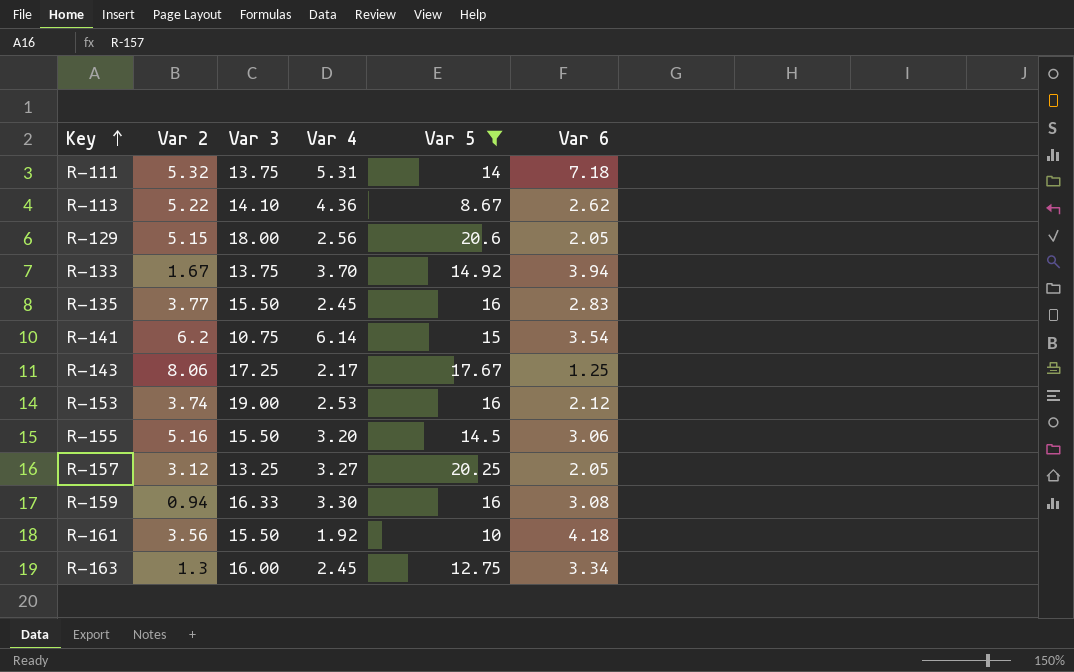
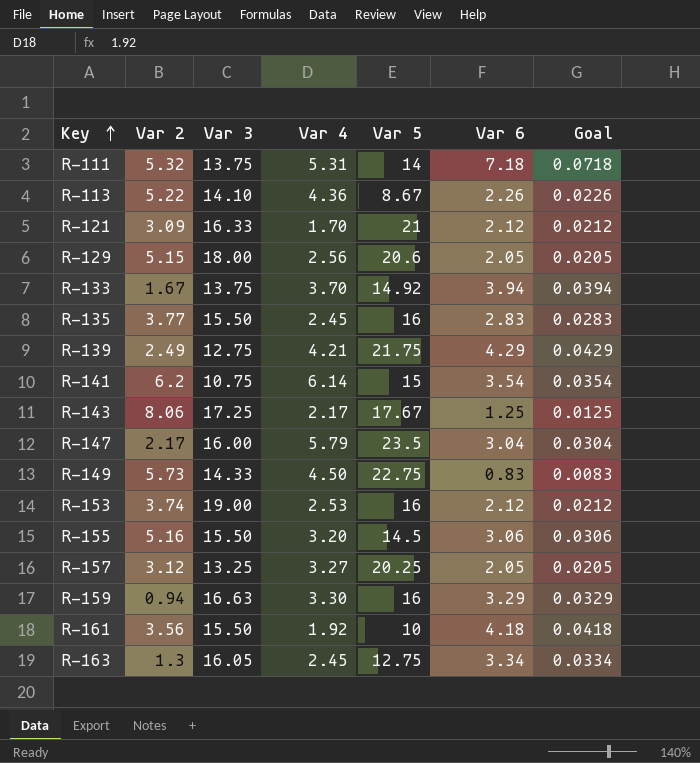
filter: Var 5 <= 20.6 -> none
column Goal | formula: none -> [Var 6] * 0.01
R-113 | Var 6: 2.62 -> 2.26
R-159 | Var 3: 16.33 -> 16.63
R-159 | Var 6: 3.08 -> 3.29
R-163 | Var 3: 16.00 -> 16.05

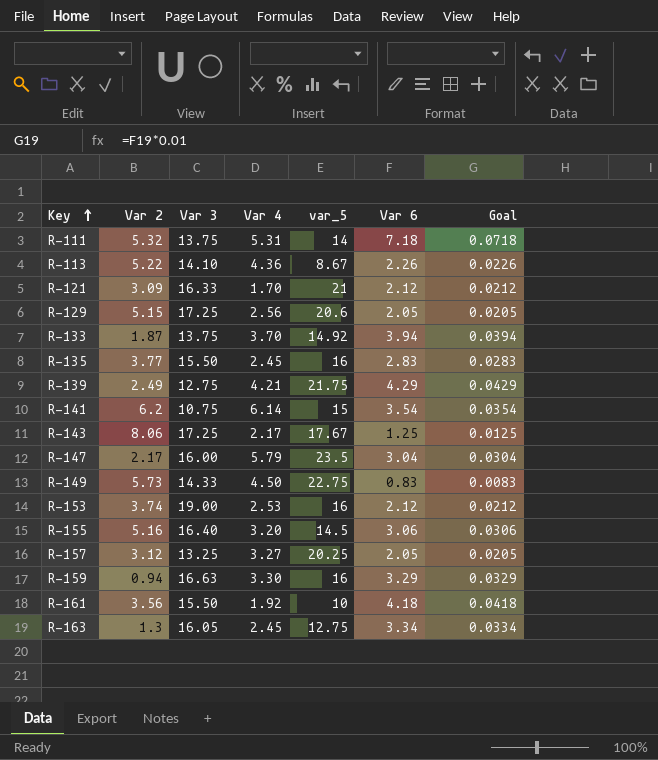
column name: Var 5 -> var_5
R-129 | Var 3: 18.00 -> 17.25
R-133 | Var 2: 1.67 -> 1.87
R-155 | Var 3: 15.50 -> 16.40

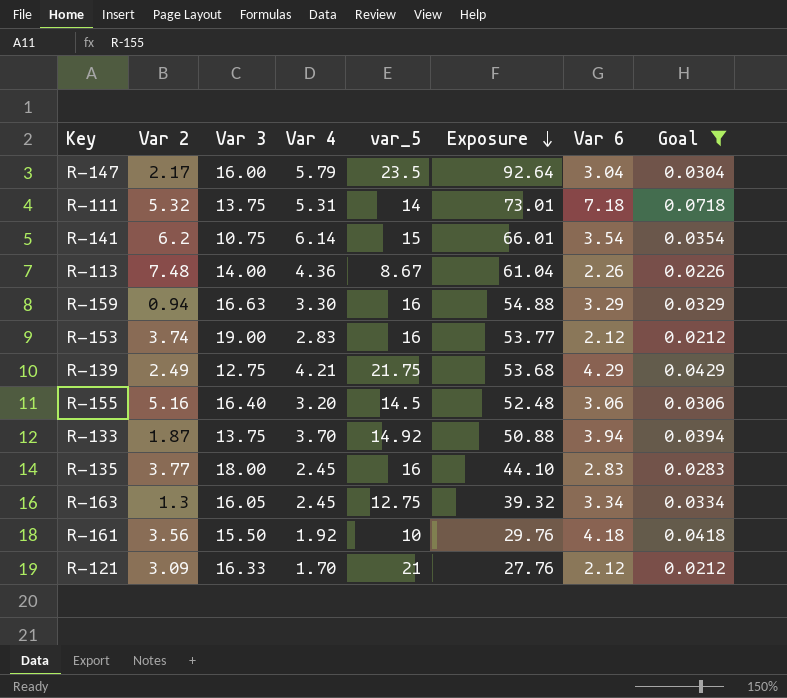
filter: none -> Goal >= 0.0212
row order: Key ascending -> Exposure descending
column Exposure | formula: none -> [Var 3] * [Var 4]
R-113 | Var 2: 5.22 -> 7.48
R-113 | Var 3: 14.10 -> 14.00
R-153 | Var 4: 2.53 -> 2.83
R-135 | Var 3: 15.50 -> 18.00

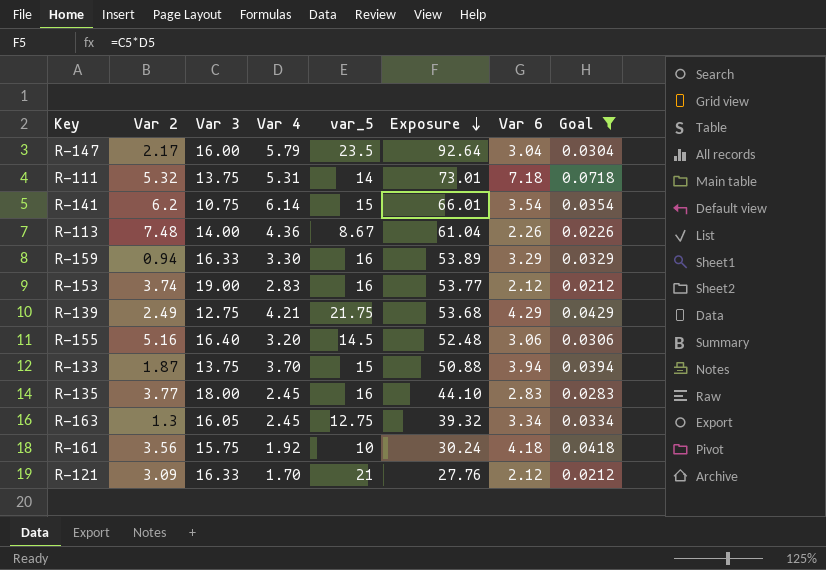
R-159 | Var 3: 16.63 -> 16.33
R-159 | Exposure: 54.88 -> 53.89
R-133 | var_5: 14.92 -> 15
R-161 | Var 3: 15.50 -> 15.75
R-161 | Exposure: 29.76 -> 30.24

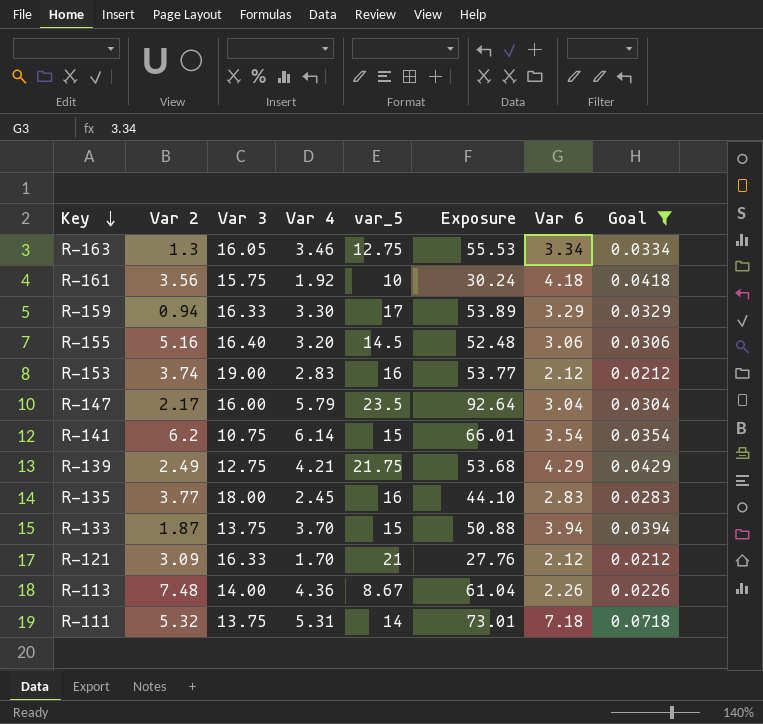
row order: Exposure descending -> Key descending
R-163 | Var 4: 2.45 -> 3.46
R-163 | Exposure: 39.32 -> 55.53
R-159 | var_5: 16 -> 17

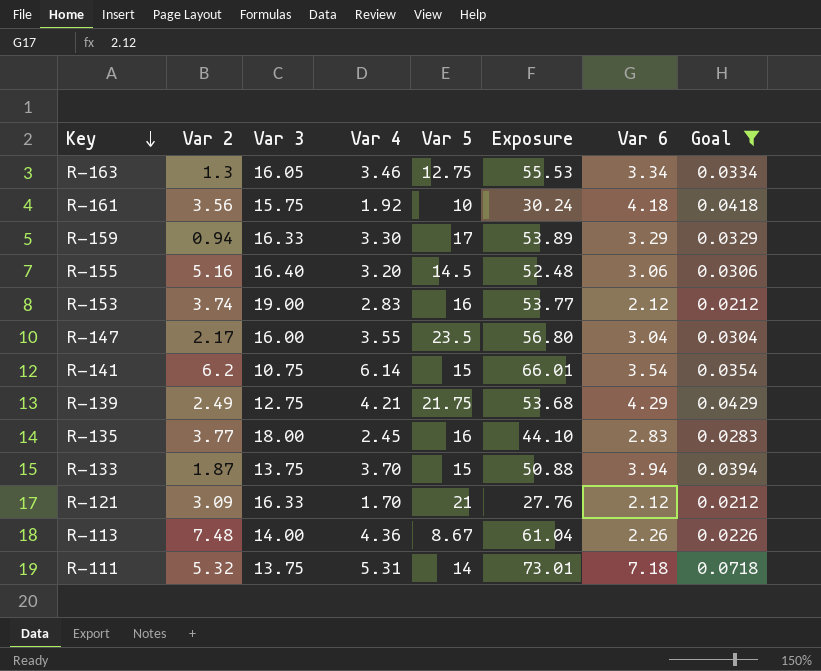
column name: var_5 -> Var 5
R-147 | Var 4: 5.79 -> 3.55
R-147 | Exposure: 92.64 -> 56.80

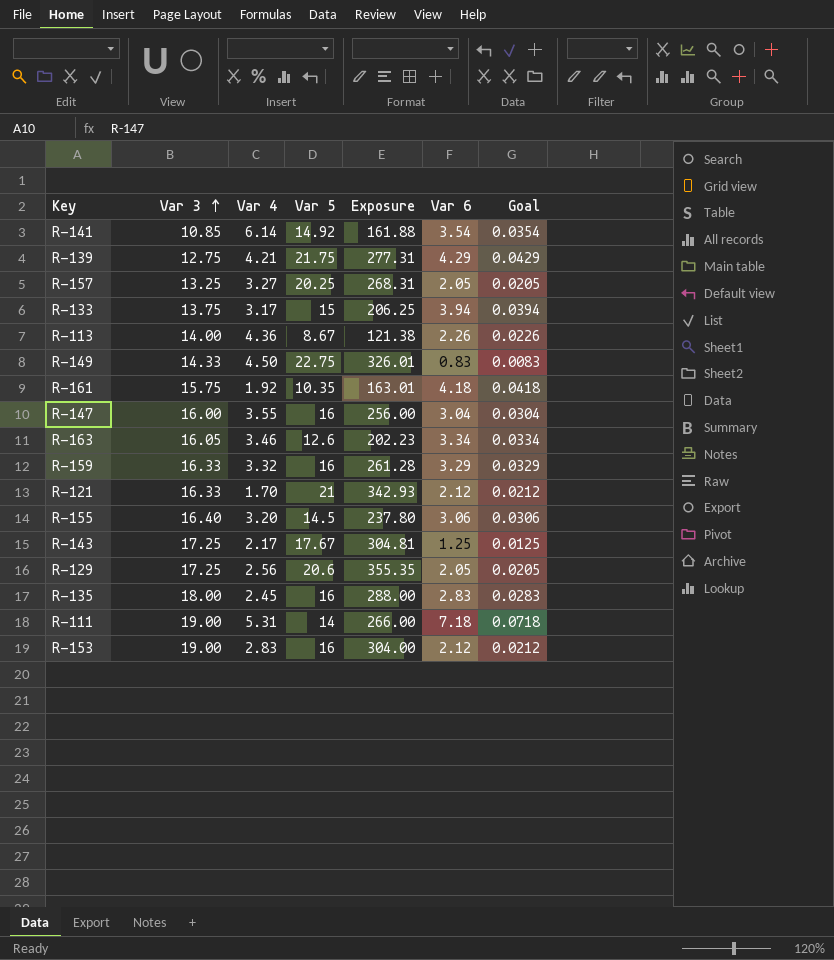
filter: Goal >= 0.0212 -> none
row order: Key descending -> Var 3 ascending
column Var 2 | position: 2 -> none
column Exposure | formula: [Var 3] * [Var 4] -> [Var 3] * [Var 5]
R-141 | Var 3: 10.75 -> 10.85
R-141 | Var 5: 15 -> 14.92
R-133 | Var 4: 3.70 -> 3.17
R-161 | Var 5: 10 -> 10.35
R-147 | Var 5: 23.5 -> 16
R-163 | Var 5: 12.75 -> 12.6
R-159 | Var 4: 3.30 -> 3.32
R-159 | Var 5: 17 -> 16
R-111 | Var 3: 13.75 -> 19.00

